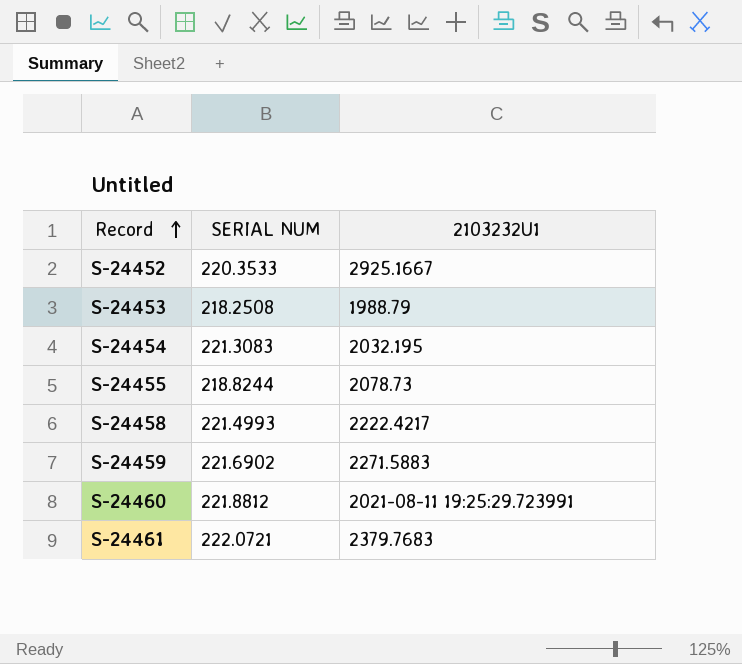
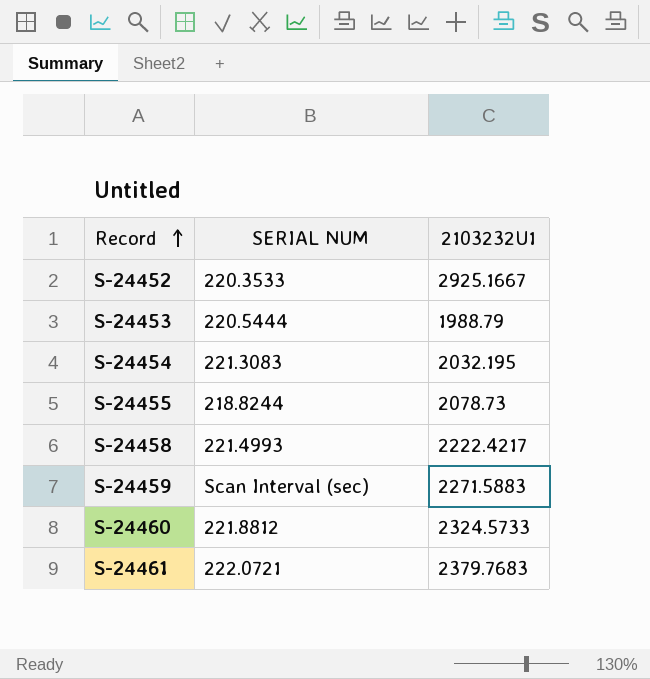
S-24453 | SERIAL NUM: 218.2508 -> 220.5444
S-24459 | SERIAL NUM: 221.6902 -> Scan Interval (sec)
S-24460 | 2103232U1: 2021-08-11 19:25:29.723991 -> 2324.5733

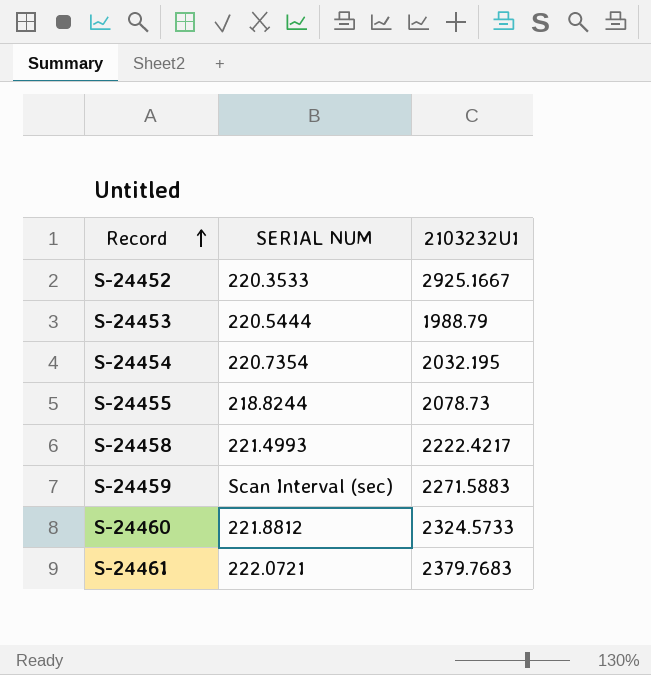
S-24454 | SERIAL NUM: 221.3083 -> 220.7354

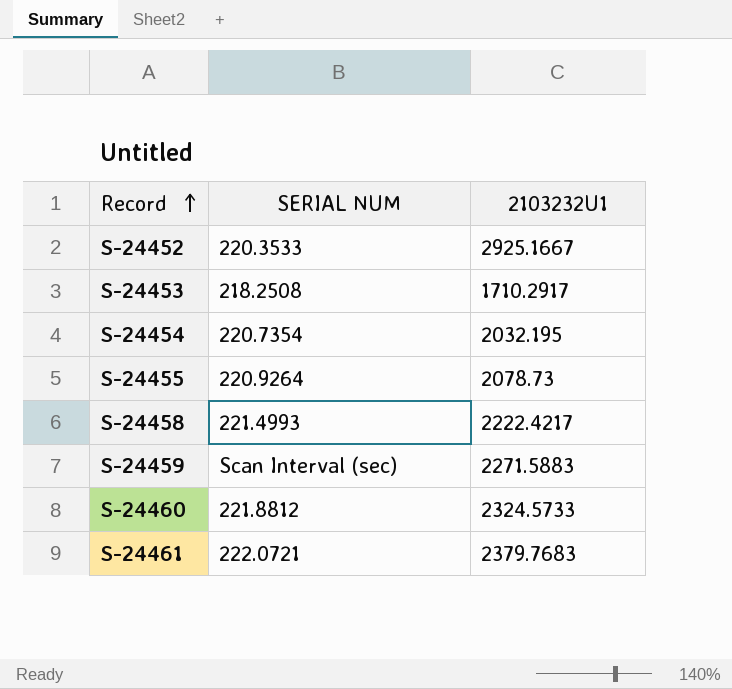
S-24453 | SERIAL NUM: 220.5444 -> 218.2508
S-24453 | 2103232U1: 1988.79 -> 1710.2917
S-24455 | SERIAL NUM: 218.8244 -> 220.9264

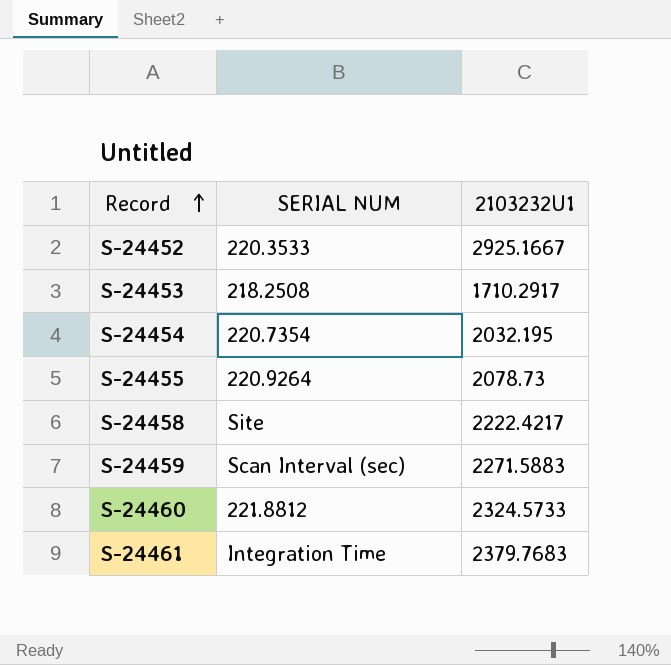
S-24458 | SERIAL NUM: 221.4993 -> Site
S-24461 | SERIAL NUM: 222.0721 -> Integration Time

